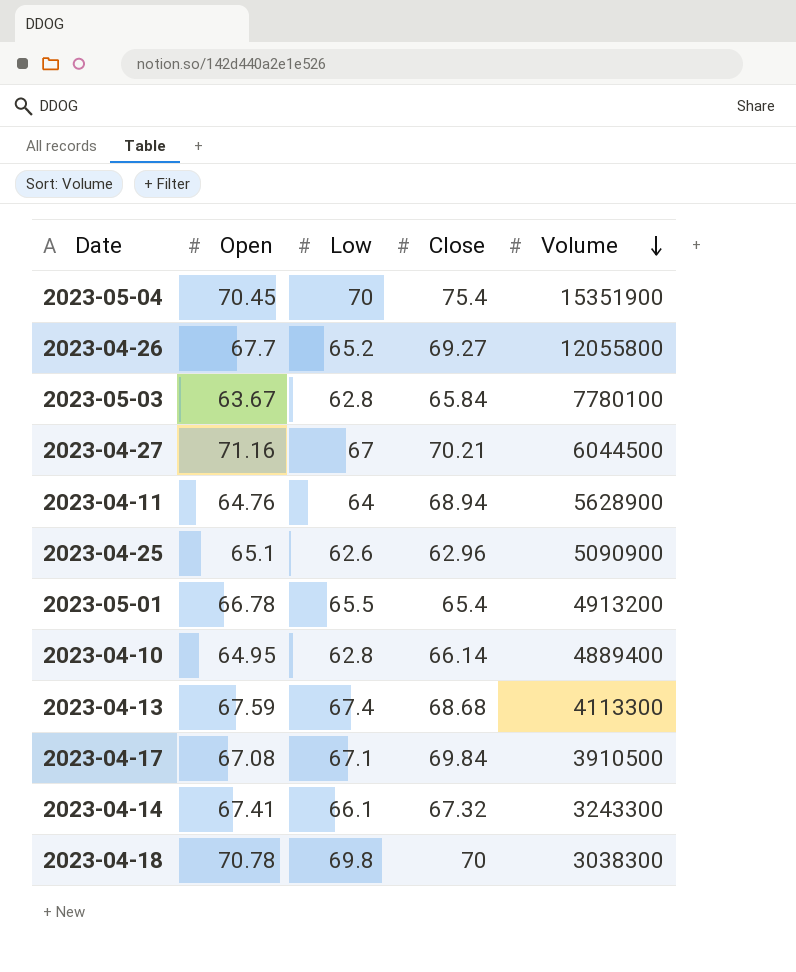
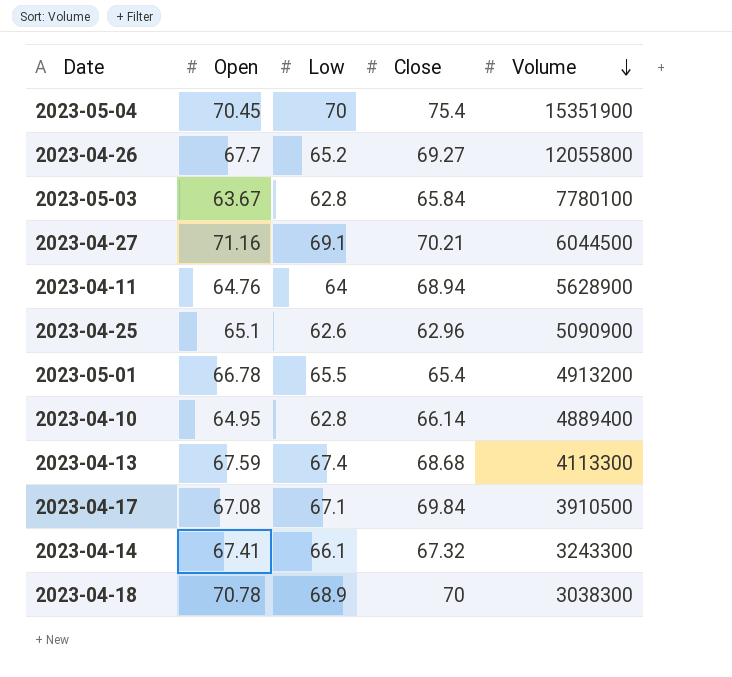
2023-04-27 | Low: 67 -> 69.1
2023-04-18 | Low: 69.8 -> 68.9

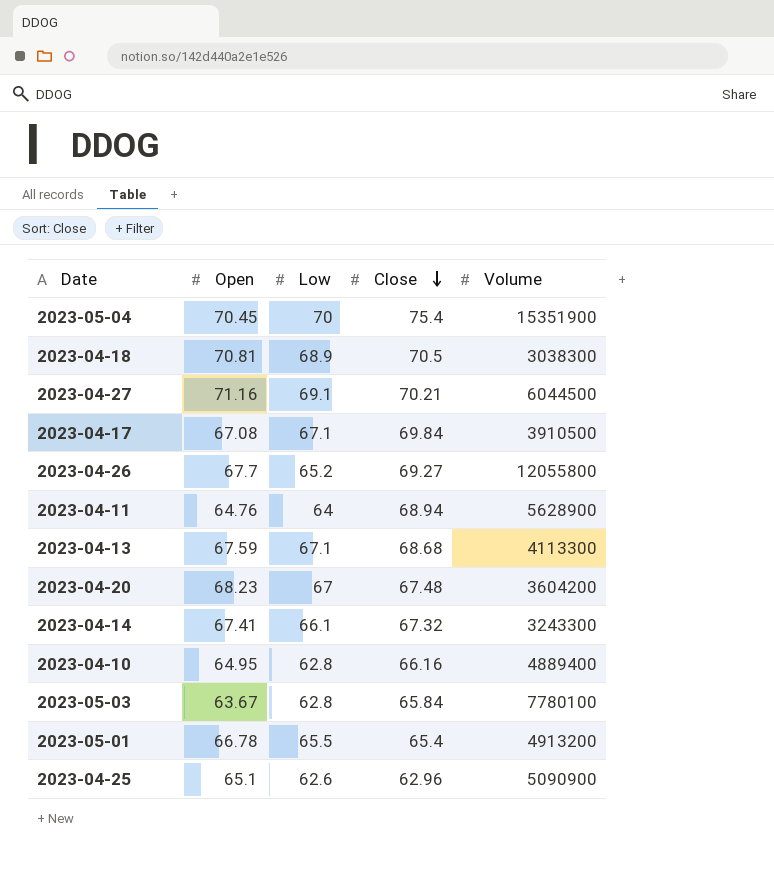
row order: Volume descending -> Close descending
2023-04-18 | Open: 70.78 -> 70.81
2023-04-18 | Close: 70 -> 70.5
2023-04-13 | Low: 67.4 -> 67.1
row 2023-04-20: none -> 68.23 | 67 | 67.48 | 3604200
2023-04-10 | Close: 66.14 -> 66.16

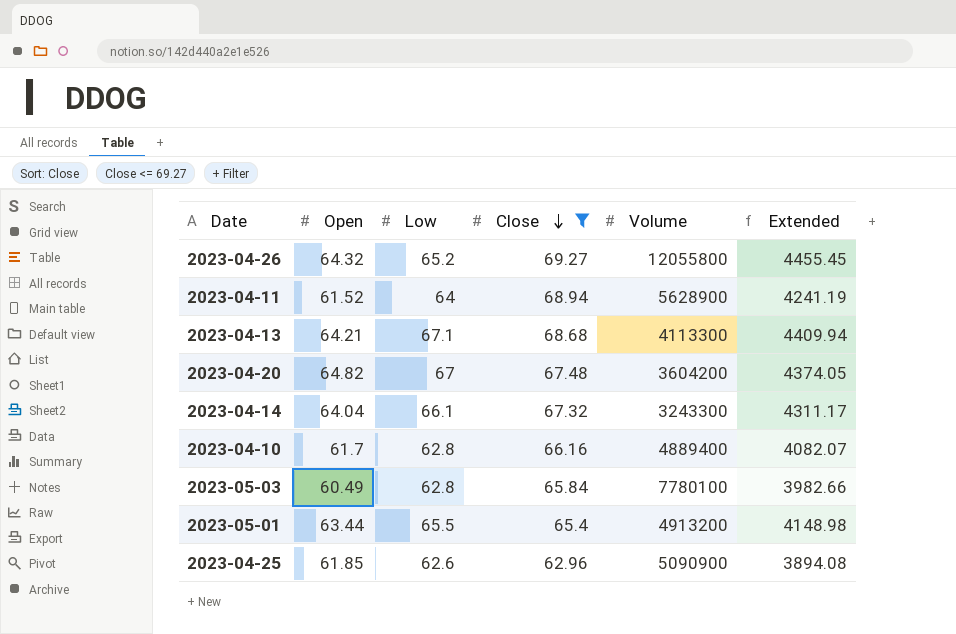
filter: none -> Close <= 69.27
column Extended | formula: none -> [Open] * [Close]
2023-04-26 | Open: 67.7 -> 64.32
2023-04-11 | Open: 64.76 -> 61.52
2023-04-13 | Open: 67.59 -> 64.21
2023-04-20 | Open: 68.23 -> 64.82
2023-04-14 | Open: 67.41 -> 64.04
2023-04-10 | Open: 64.95 -> 61.7
2023-05-03 | Open: 63.67 -> 60.49
2023-05-01 | Open: 66.78 -> 63.44
2023-04-25 | Open: 65.1 -> 61.85

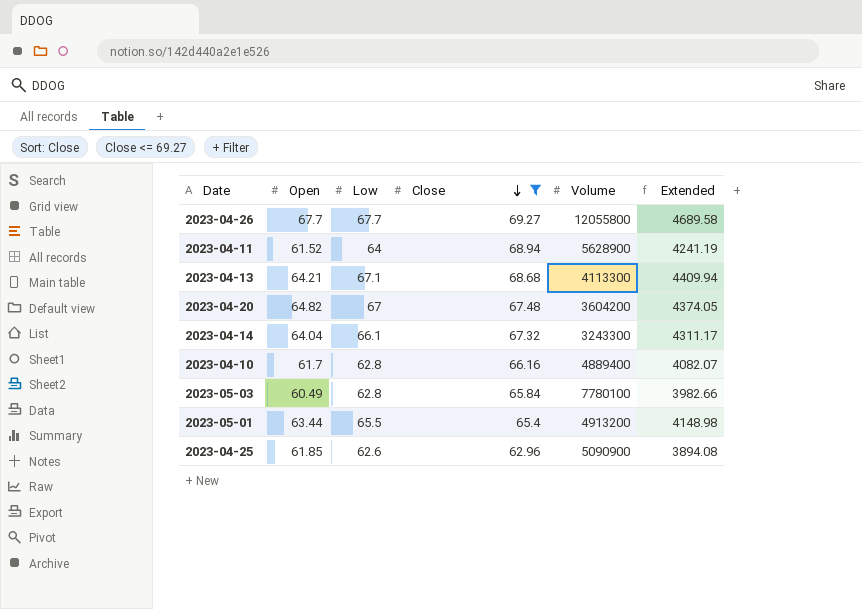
2023-04-26 | Open: 64.32 -> 67.7
2023-04-26 | Low: 65.2 -> 67.7
2023-04-26 | Extended: 4455.45 -> 4689.58

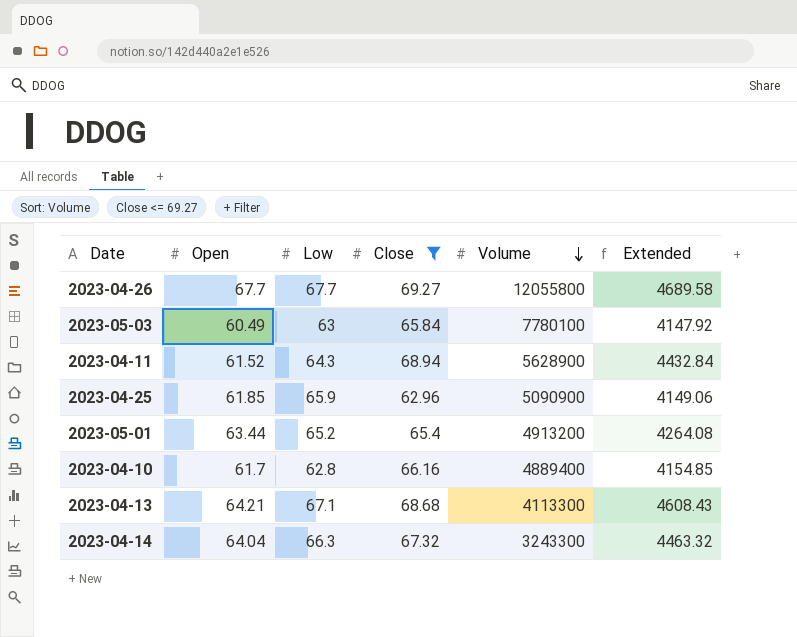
row order: Close descending -> Volume descending
column Extended | formula: [Open] * [Close] -> [Low] * [Close]
row 2023-04-20: 64.82 | 67 | 67.48 | 3604200 | 4374.05 -> none
2023-05-03 | Low: 62.8 -> 63
2023-04-11 | Low: 64 -> 64.3
2023-04-25 | Low: 62.6 -> 65.9
2023-05-01 | Low: 65.5 -> 65.2
2023-04-14 | Low: 66.1 -> 66.3

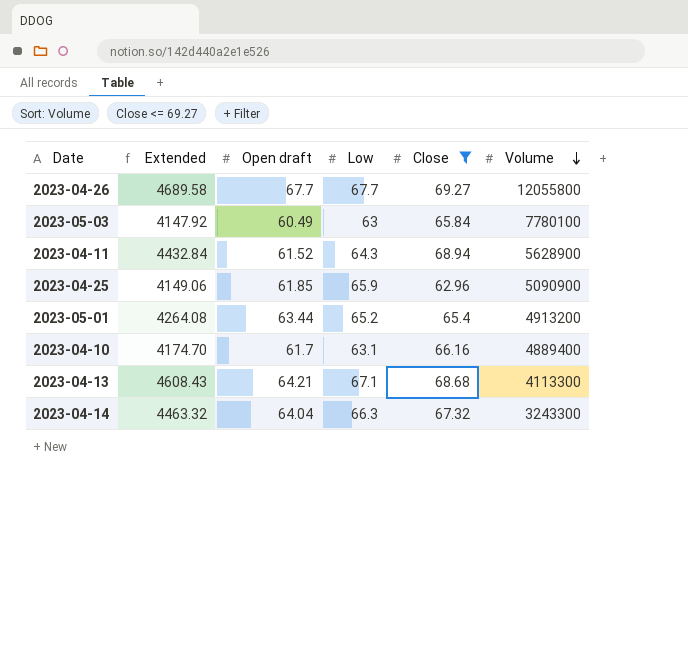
column Extended | position: 6 -> 2
column name: Open -> Open draft
2023-04-10 | Extended: 4154.85 -> 4174.70
2023-04-10 | Low: 62.8 -> 63.1

